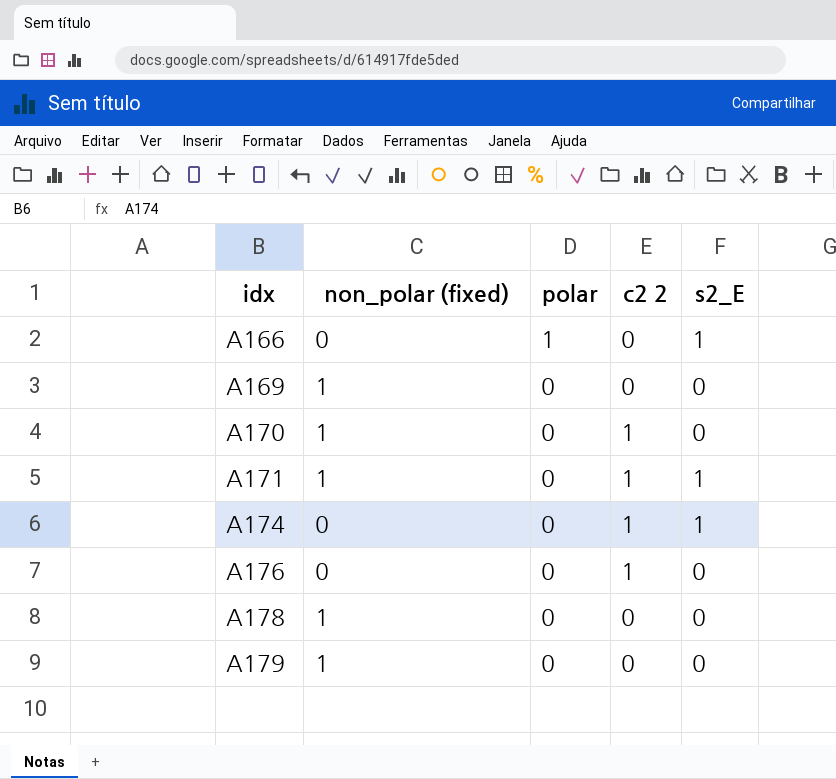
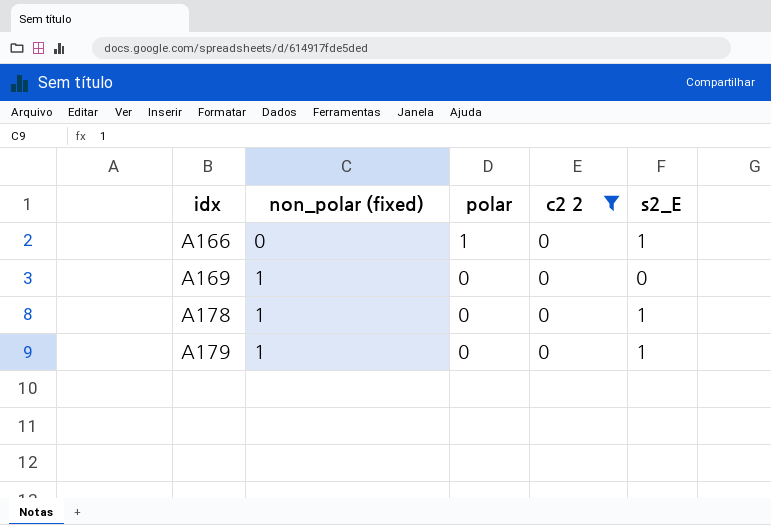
filter: none -> c2 2 = 0
A178 | s2_E: 0 -> 1
A179 | s2_E: 0 -> 1

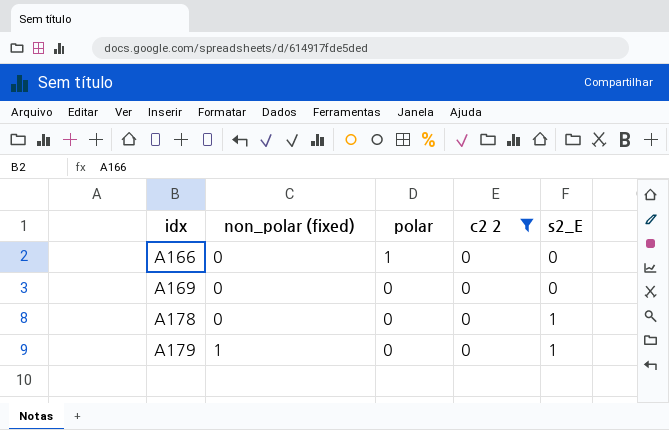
A166 | s2_E: 1 -> 0
A169 | non_polar (fixed): 1 -> 0
A178 | non_polar (fixed): 1 -> 0

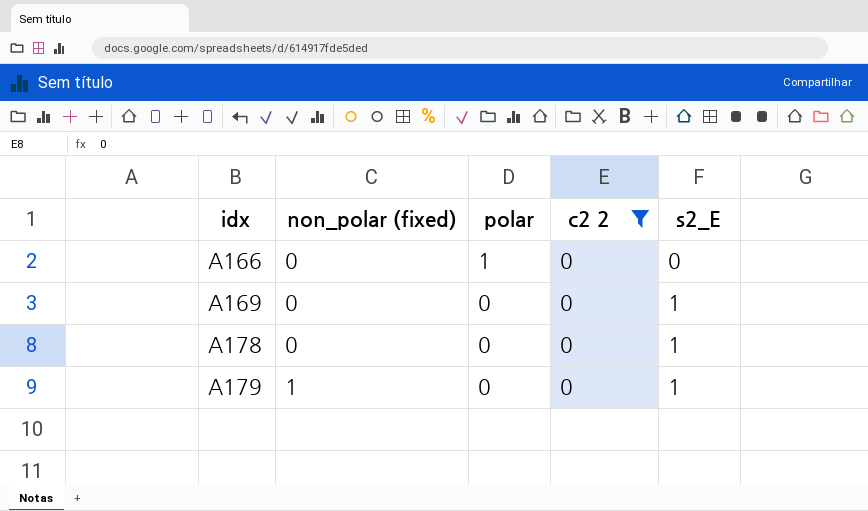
A169 | s2_E: 0 -> 1

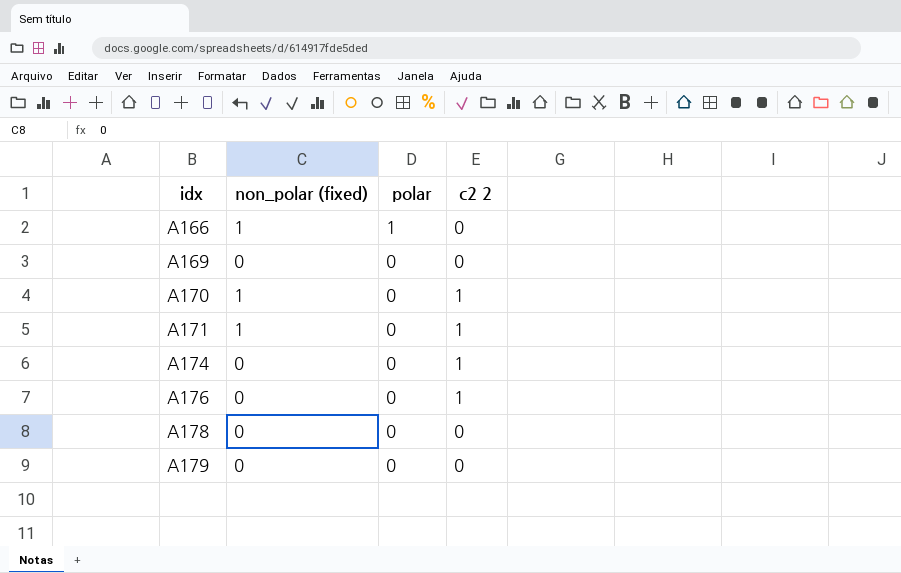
filter: c2 2 = 0 -> none
column s2_E | position: 5 -> none
A166 | non_polar (fixed): 0 -> 1
A179 | non_polar (fixed): 1 -> 0

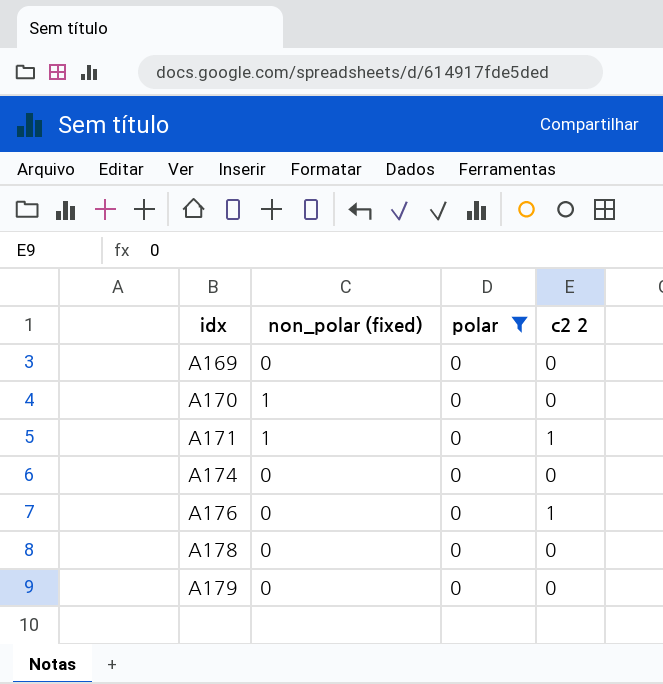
filter: none -> polar = 0
A170 | c2 2: 1 -> 0
A174 | c2 2: 1 -> 0

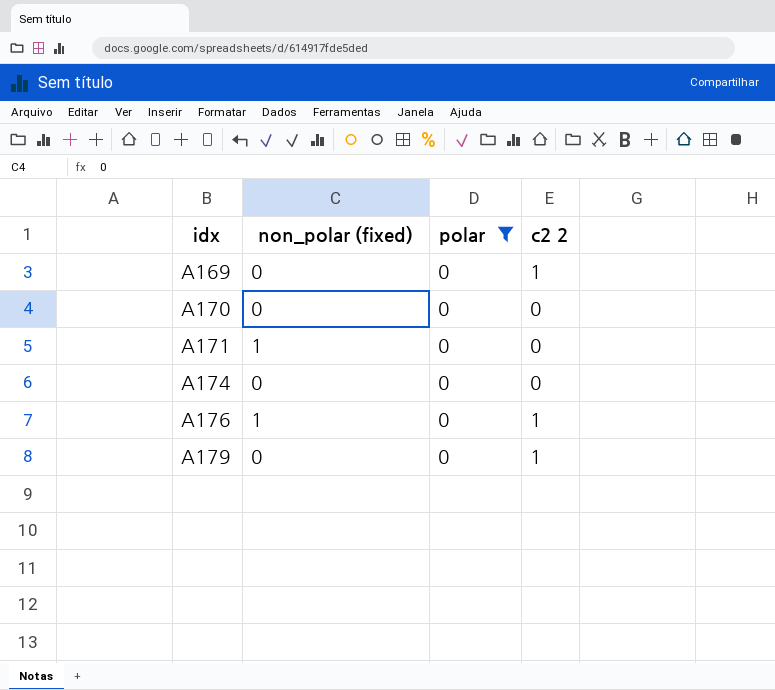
row A178: 0 | 0 | 0 -> none
A169 | c2 2: 0 -> 1
A170 | non_polar (fixed): 1 -> 0
A171 | c2 2: 1 -> 0
A176 | non_polar (fixed): 0 -> 1
A179 | c2 2: 0 -> 1

